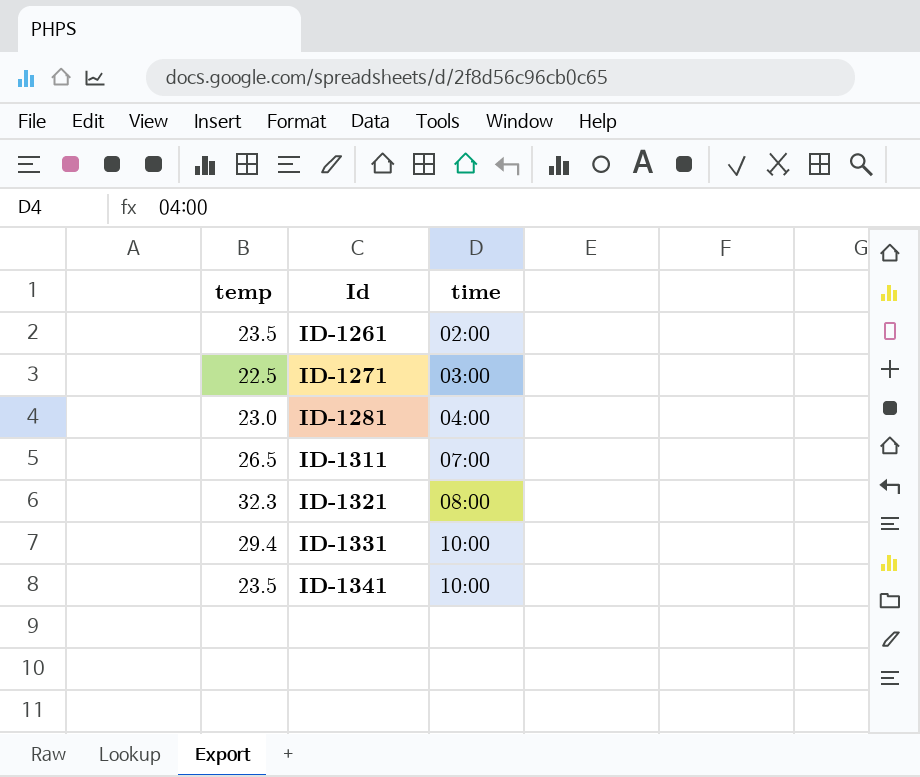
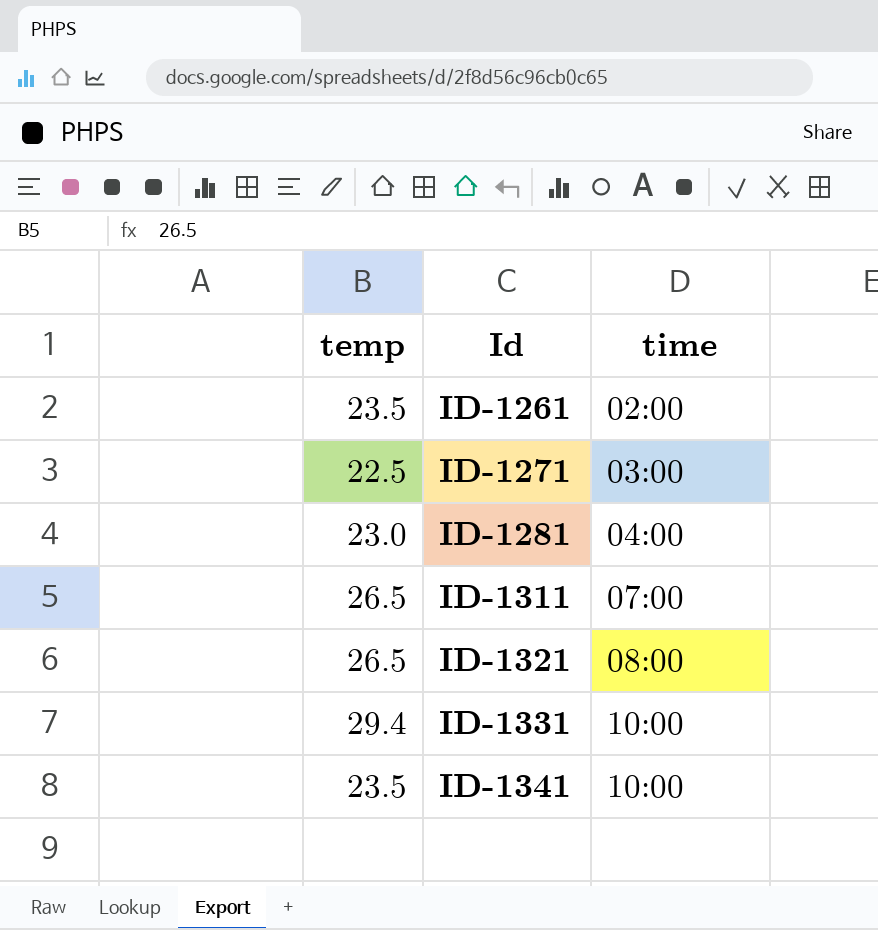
ID-1321 | temp: 32.3 -> 26.5

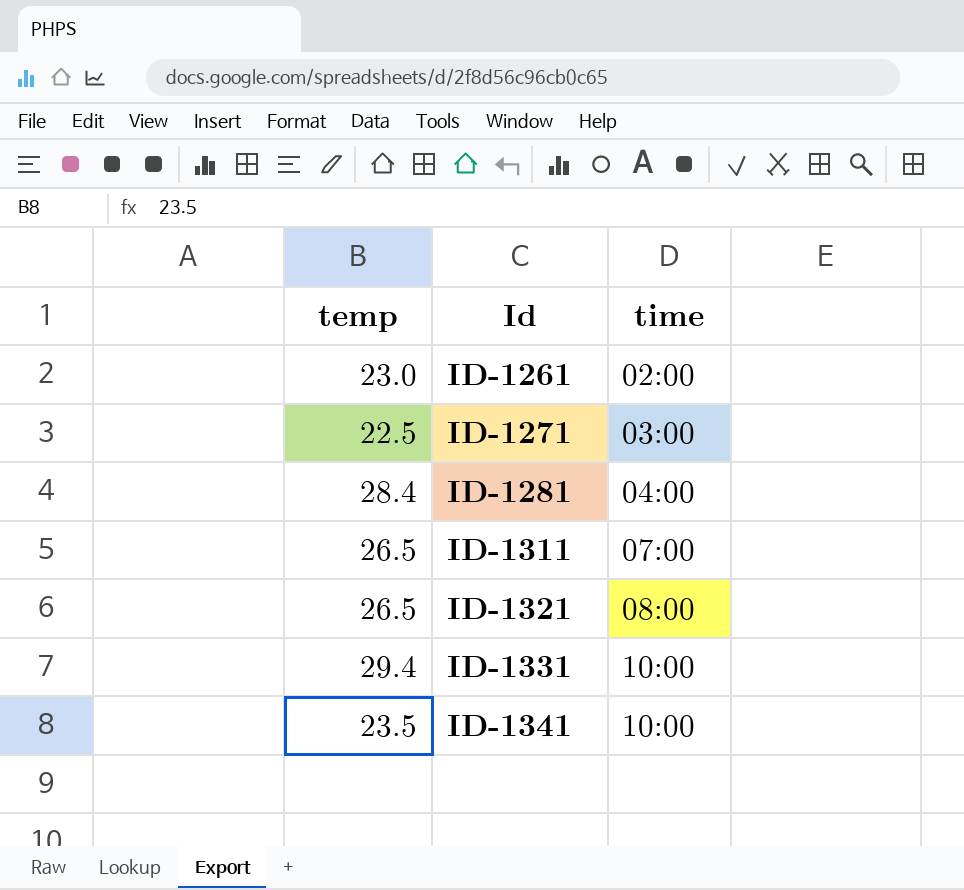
ID-1261 | temp: 23.5 -> 23.0
ID-1281 | temp: 23.0 -> 28.4

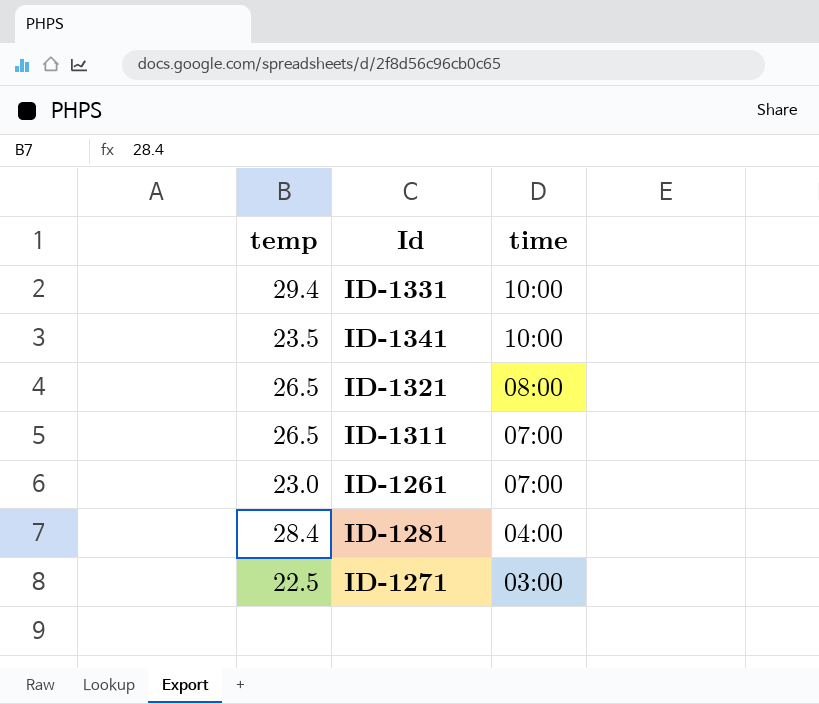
row order: Id ascending -> time descending
ID-1261 | time: 02:00 -> 07:00

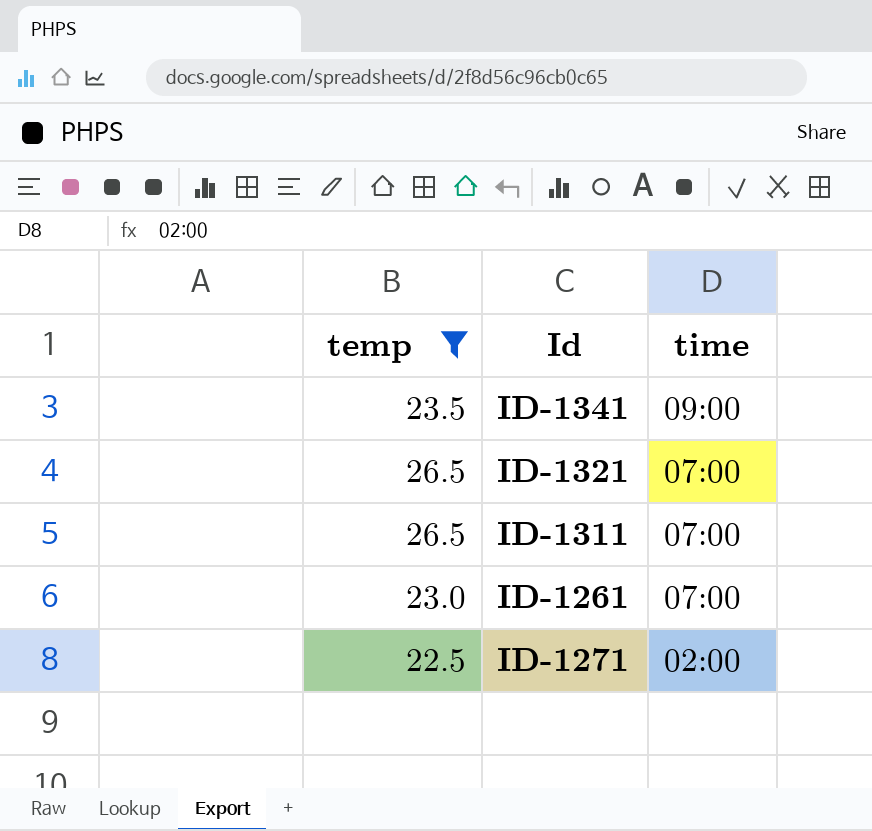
filter: none -> temp <= 26.5
ID-1341 | time: 10:00 -> 09:00
ID-1321 | time: 08:00 -> 07:00
ID-1271 | time: 03:00 -> 02:00

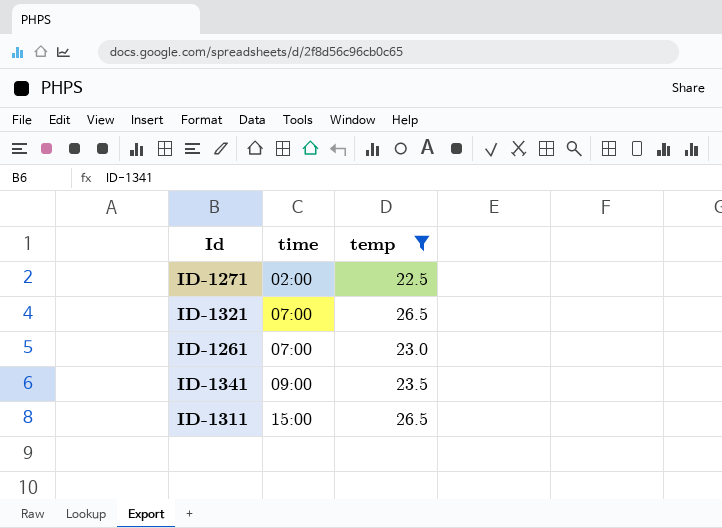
row order: time descending -> time ascending
column temp | position: 1 -> 3
ID-1311 | time: 07:00 -> 15:00

